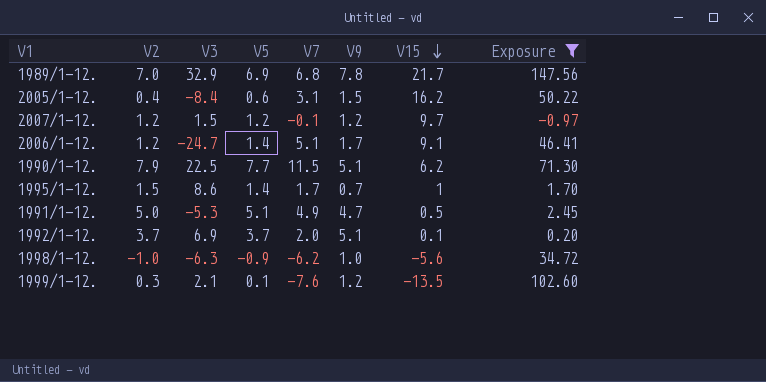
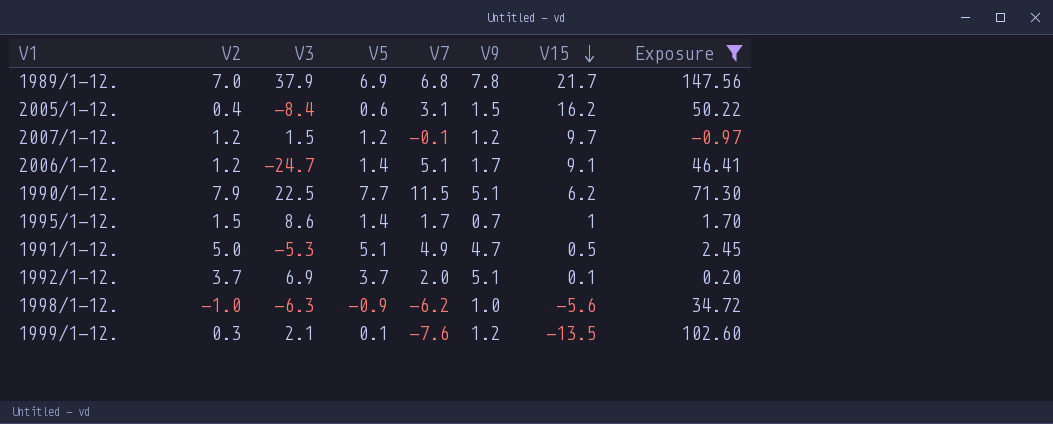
1989/1-12. | V3: 32.9 -> 37.9

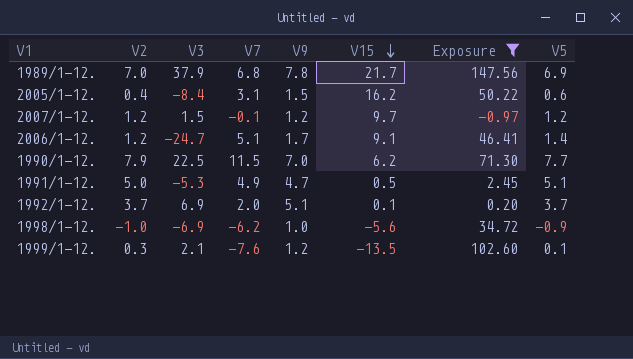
column V5 | position: 4 -> 8
row 1995/1-12.: 1.5 | 8.6 | 1.4 | 1.7 | 0.7 | 1 | 1.70 -> none
1990/1-12. | V9: 5.1 -> 7.0
1998/1-12. | V3: -6.3 -> -6.9

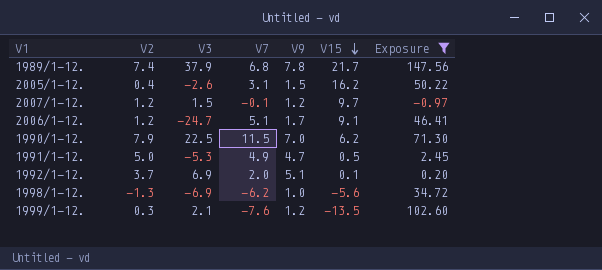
column V5 | position: 8 -> none
1989/1-12. | V2: 7.0 -> 7.4
2005/1-12. | V3: -8.4 -> -2.6
1998/1-12. | V2: -1.0 -> -1.3

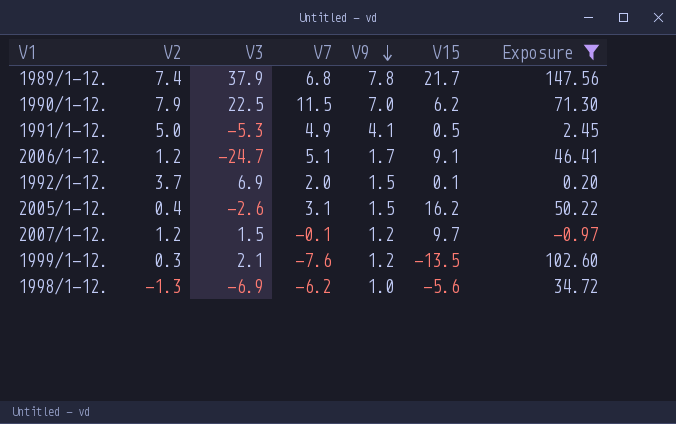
row order: V15 descending -> V9 descending
1991/1-12. | V9: 4.7 -> 4.1
1992/1-12. | V9: 5.1 -> 1.5

